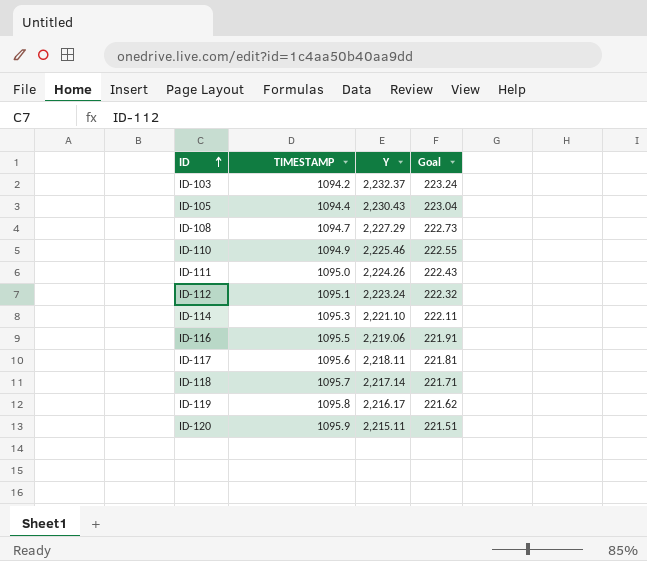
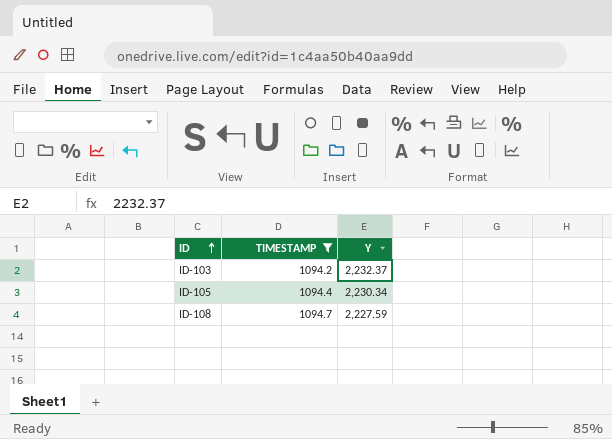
filter: none -> TIMESTAMP <= 1094.7
column Goal | formula: [Y] * 0.1 -> none
ID-105 | Y: 2,230.43 -> 2,230.34
ID-108 | Y: 2,227.29 -> 2,227.59

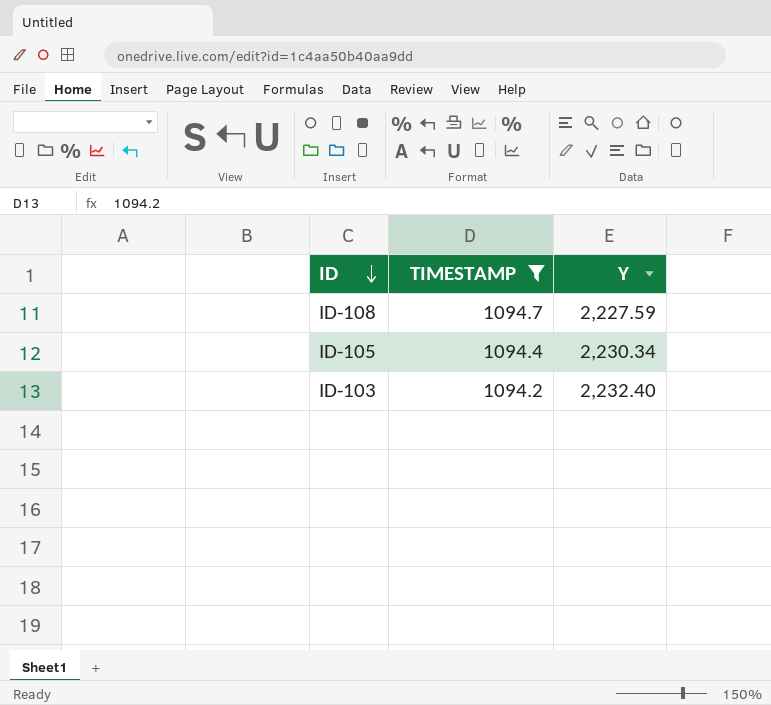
row order: ID ascending -> ID descending
ID-103 | Y: 2,232.37 -> 2,232.40

